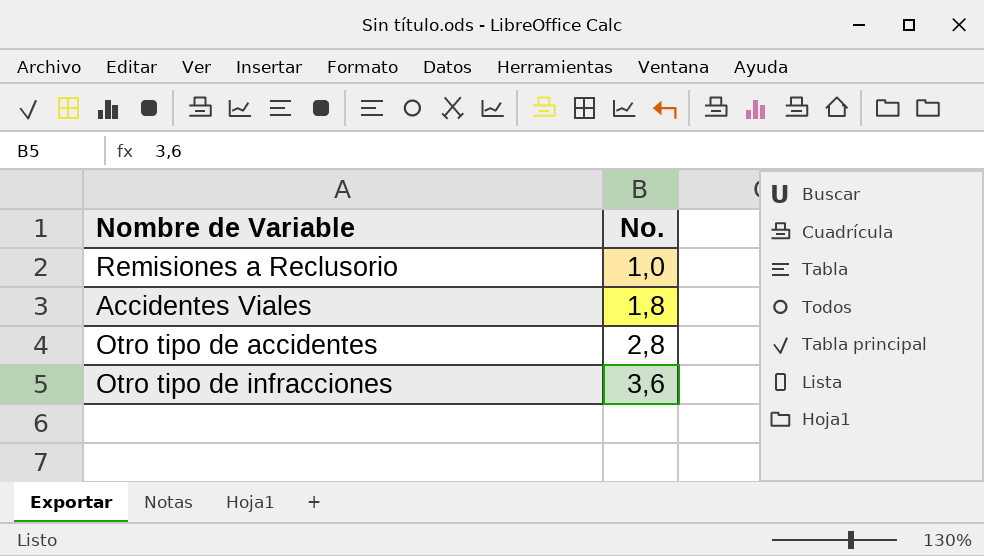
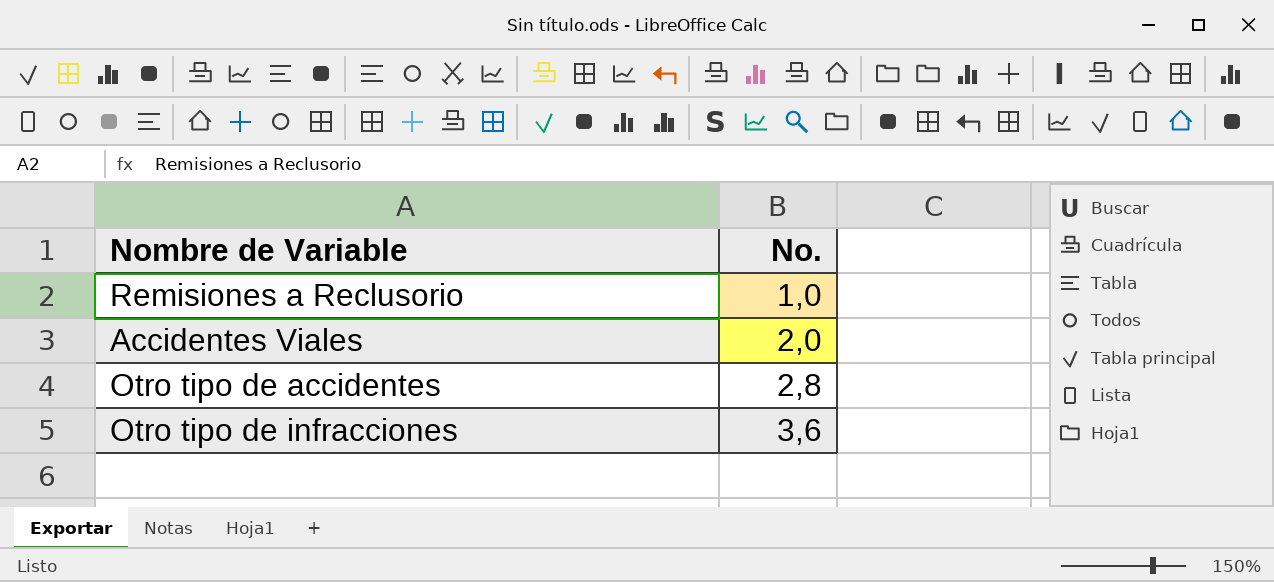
Accidentes Viales | No.: 1,8 -> 2,0

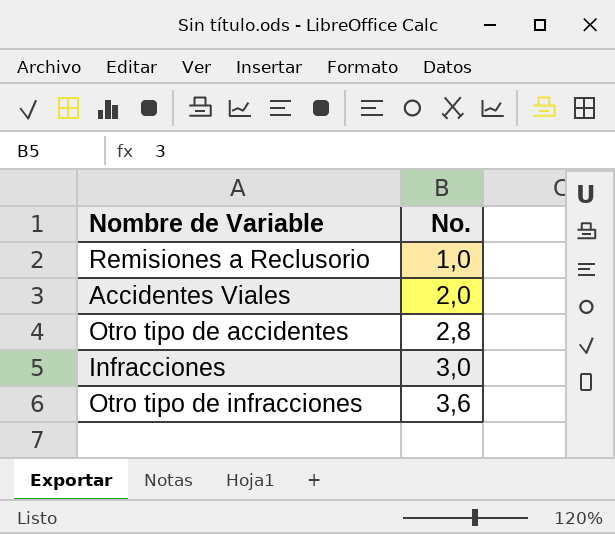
row Infracciones: none -> 3,0

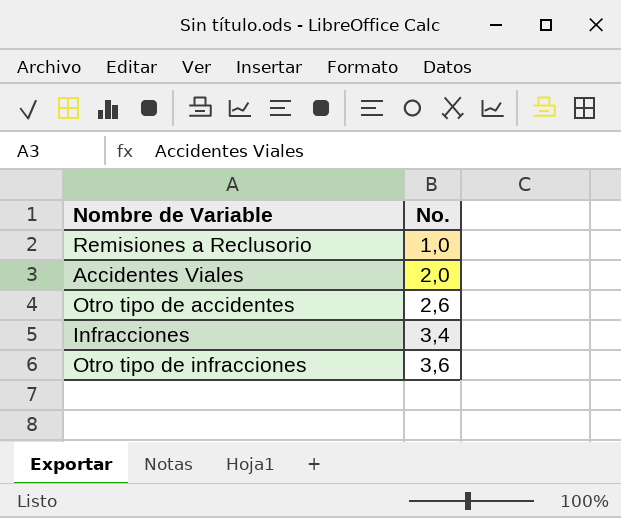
Otro tipo de accidentes | No.: 2,8 -> 2,6
Infracciones | No.: 3,0 -> 3,4

